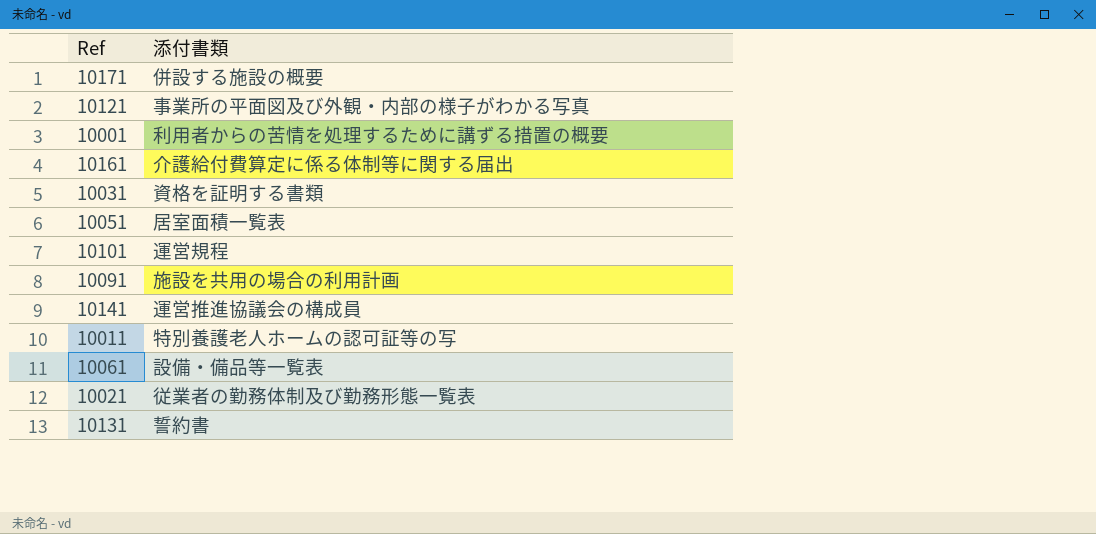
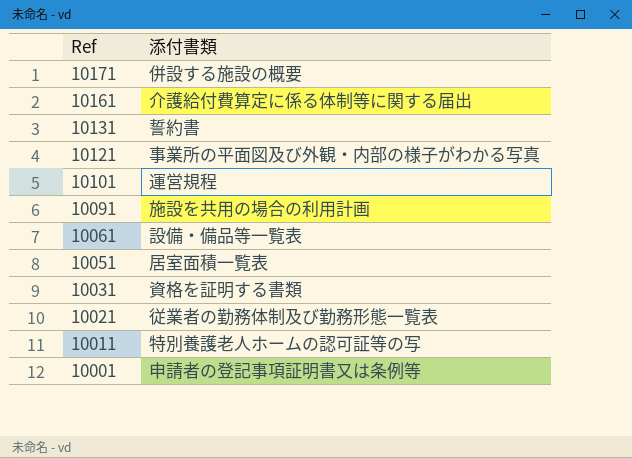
row order: none -> Ref descending
row 10141: 運営推進協議会の構成員 -> none
10001 | 添付書類: 利用者からの苦情を処理するために講ずる措置の概要 -> 申請者の登記事項証明書又は条例等

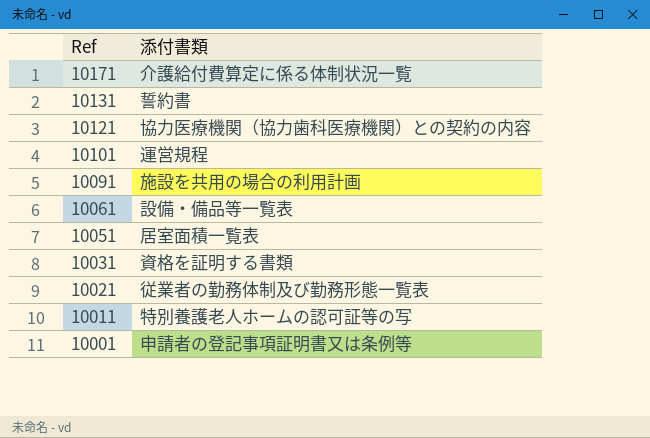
row 10161: 介護給付費算定に係る体制等に関する届出 -> none
10171 | 添付書類: 併設する施設の概要 -> 介護給付費算定に係る体制状況一覧
10121 | 添付書類: 事業所の平面図及び外観・内部の様子がわかる写真 -> 協力医療機関（協力歯科医療機関）との契約の内容

